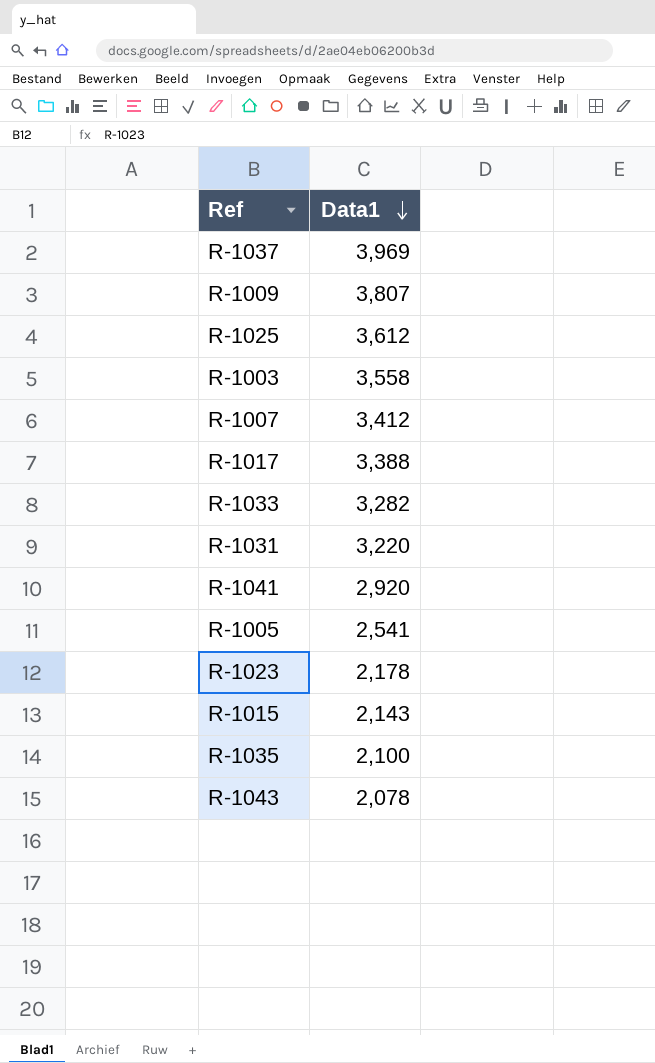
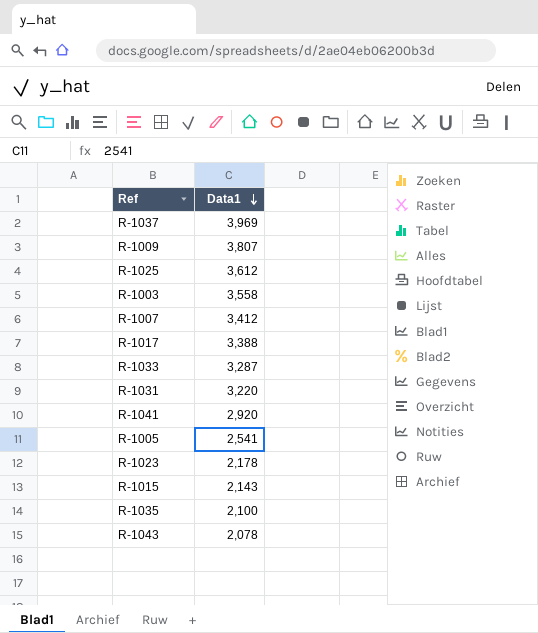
R-1033 | Data1: 3,282 -> 3,287

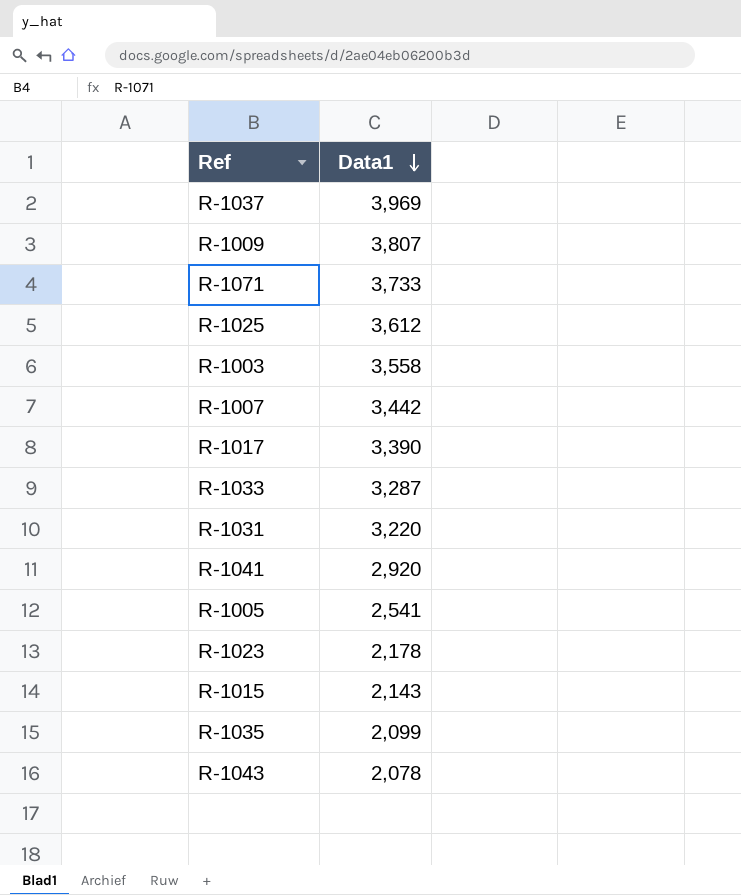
row R-1071: none -> 3,733
R-1007 | Data1: 3,412 -> 3,442
R-1017 | Data1: 3,388 -> 3,390
R-1035 | Data1: 2,100 -> 2,099

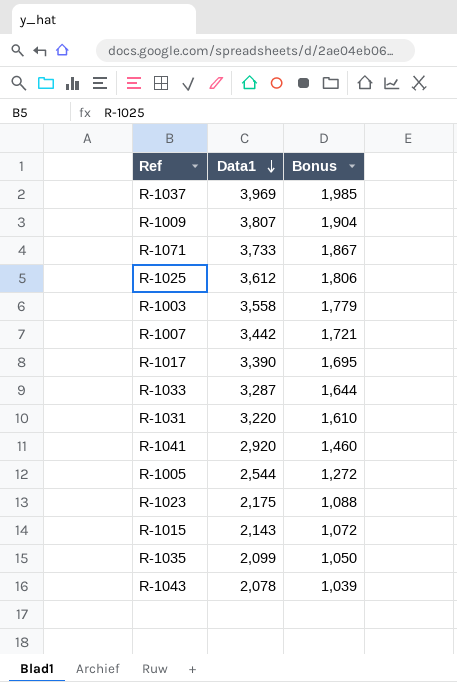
column Bonus | formula: none -> [Data1] * 0.5
R-1005 | Data1: 2,541 -> 2,544
R-1023 | Data1: 2,178 -> 2,175

